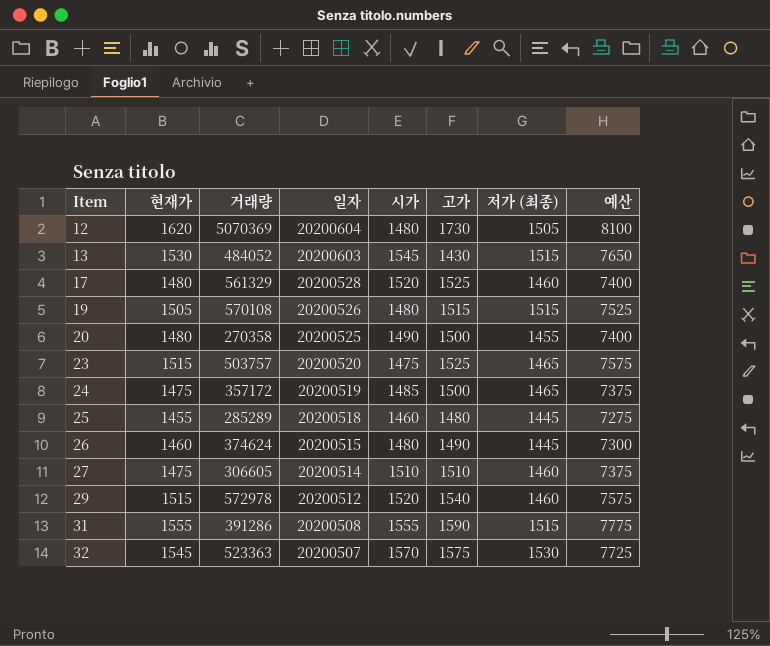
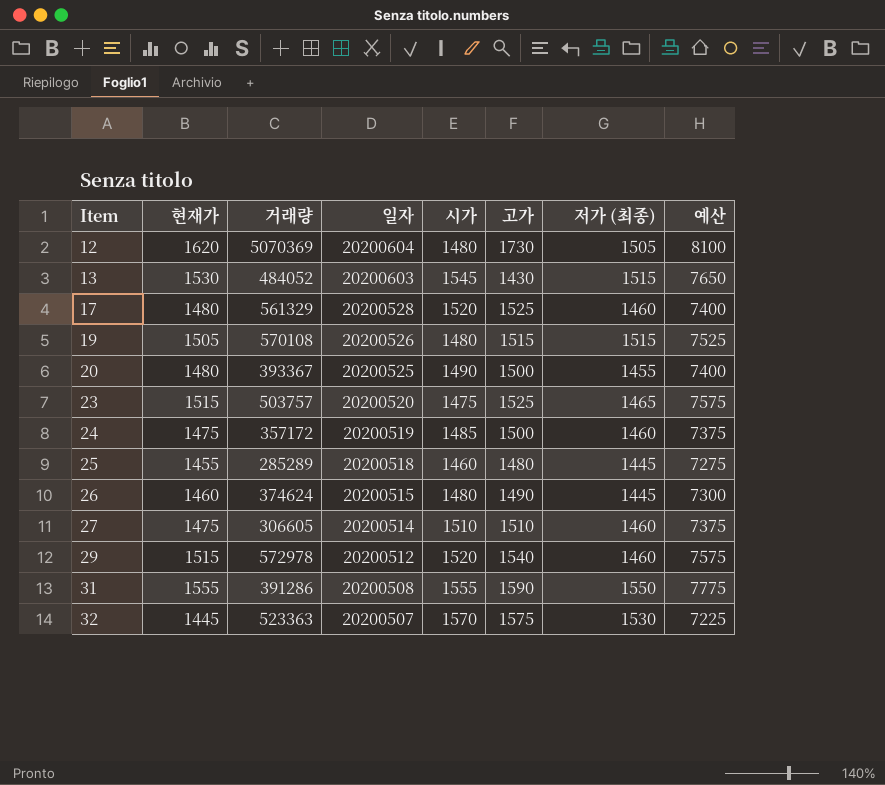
20 | 거래량: 270358 -> 393367
24 | 저가 (최종): 1465 -> 1460
31 | 저가 (최종): 1515 -> 1550
32 | 현재가: 1545 -> 1445
32 | 예산: 7725 -> 7225

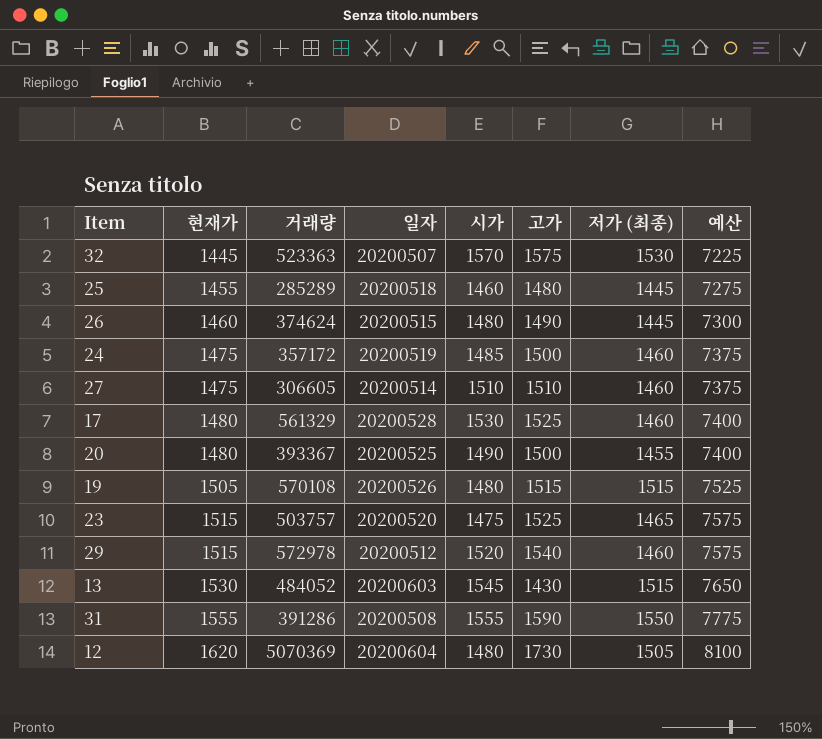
row order: Item ascending -> 현재가 ascending
17 | 시가: 1520 -> 1530

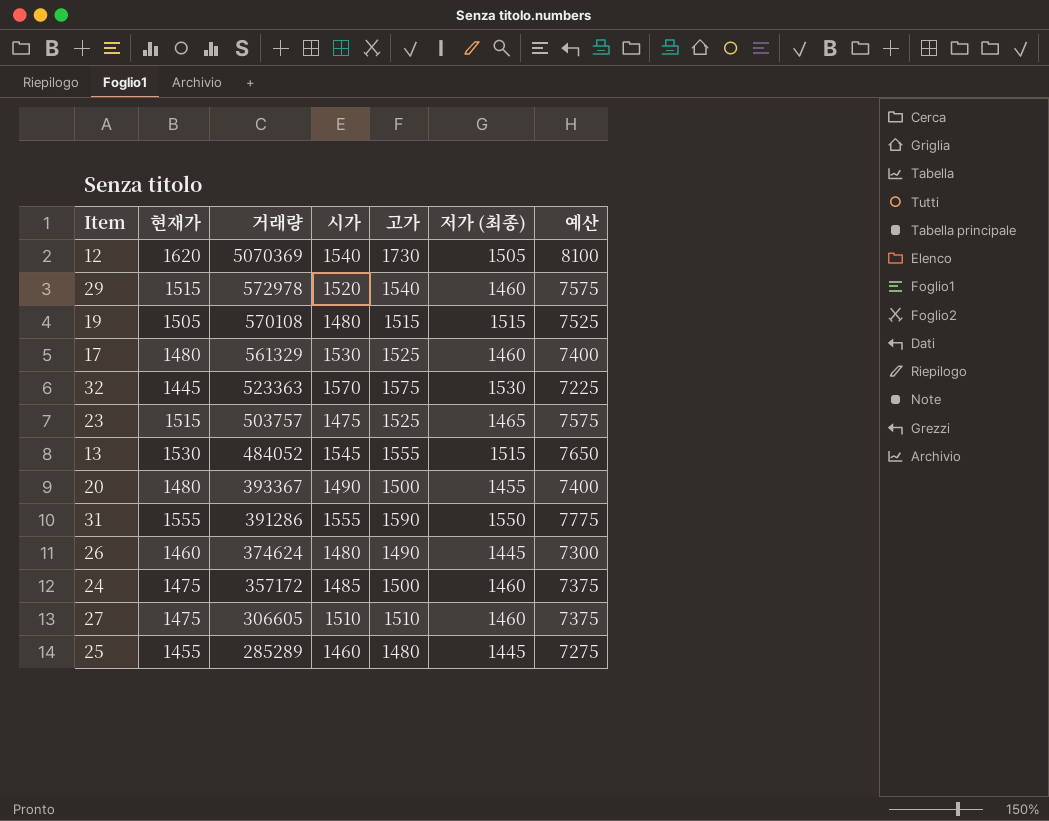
row order: 현재가 ascending -> 거래량 descending
column 일자 | position: 4 -> none
12 | 시가: 1480 -> 1540
13 | 고가: 1430 -> 1555

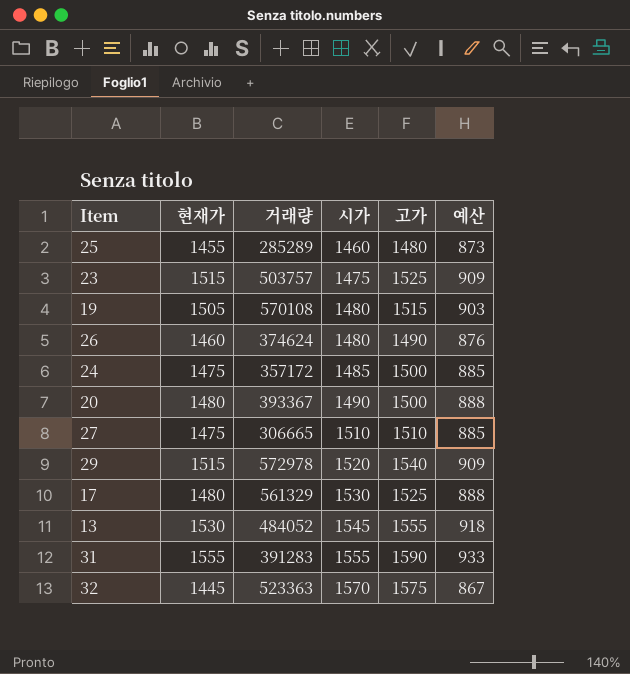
row order: 거래량 descending -> 시가 ascending
column 저가 (최종) | position: 6 -> none
column 예산 | formula: [현재가] * 5 -> [현재가] * 0.6
row 12: 1620 | 5070369 | 1540 | 1730 | 1505 | 8100 -> none
27 | 거래량: 306605 -> 306665
31 | 거래량: 391286 -> 391283

